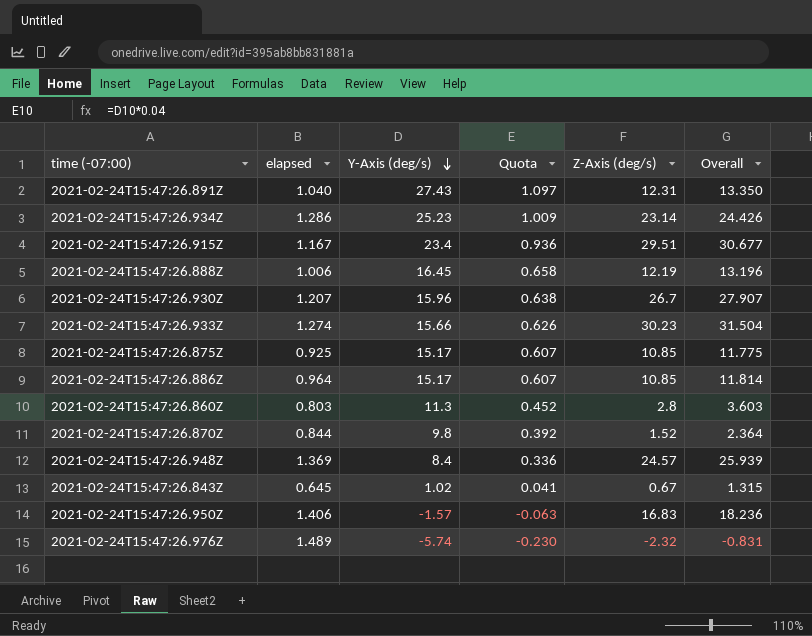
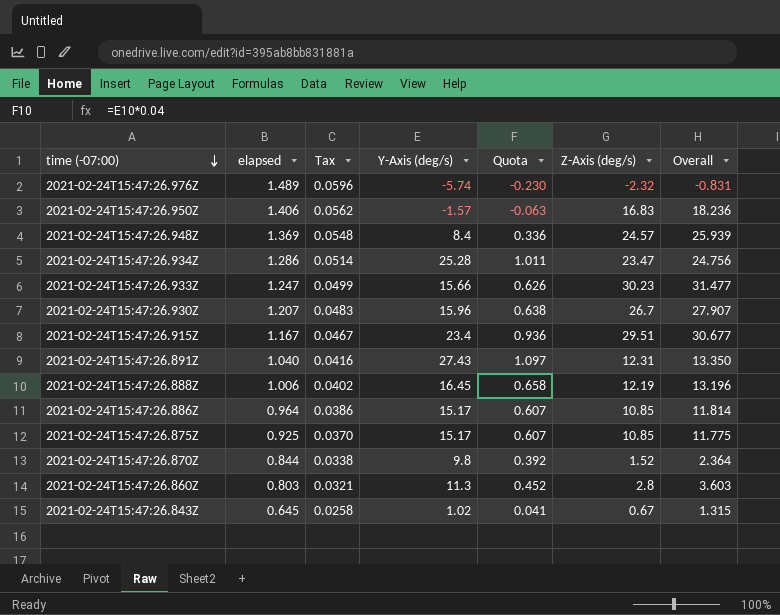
row order: Y-Axis (deg/s) descending -> time (-07:00) descending
column Tax | formula: none -> [elapsed] * 0.04
2021-02-24T15:47:26.934Z | Y-Axis (deg/s): 25.23 -> 25.28
2021-02-24T15:47:26.934Z | Quota: 1.009 -> 1.011
2021-02-24T15:47:26.934Z | Z-Axis (deg/s): 23.14 -> 23.47
2021-02-24T15:47:26.934Z | Overall: 24.426 -> 24.756
2021-02-24T15:47:26.933Z | elapsed: 1.274 -> 1.247
2021-02-24T15:47:26.933Z | Overall: 31.504 -> 31.477

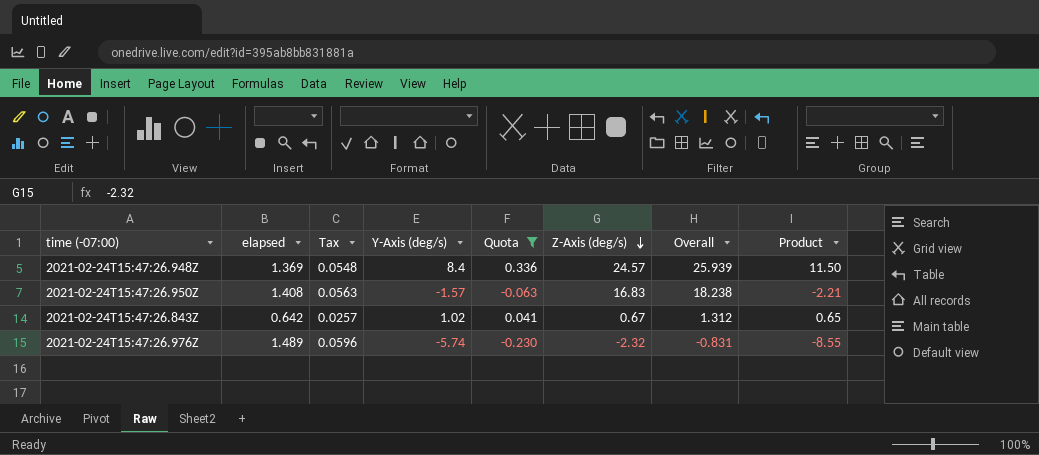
filter: none -> Quota <= 0.336
row order: time (-07:00) descending -> Z-Axis (deg/s) descending
column Product | formula: none -> [elapsed] * [Y-Axis (deg/s)]
2021-02-24T15:47:26.950Z | elapsed: 1.406 -> 1.408
2021-02-24T15:47:26.950Z | Tax: 0.0562 -> 0.0563
2021-02-24T15:47:26.950Z | Overall: 18.236 -> 18.238
2021-02-24T15:47:26.843Z | elapsed: 0.645 -> 0.642
2021-02-24T15:47:26.843Z | Tax: 0.0258 -> 0.0257
2021-02-24T15:47:26.843Z | Overall: 1.315 -> 1.312

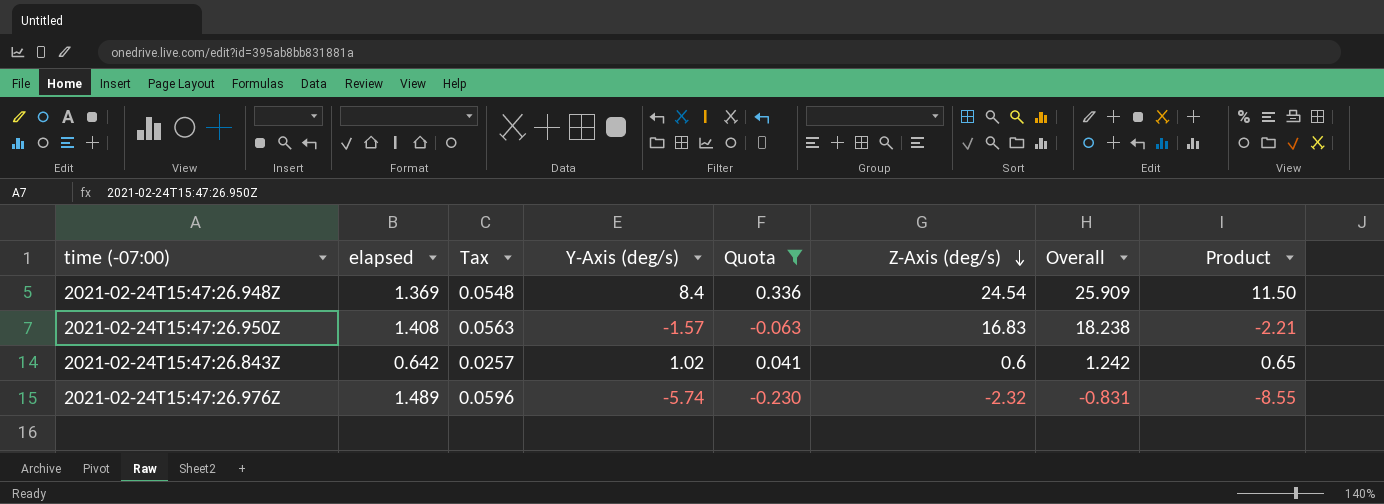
2021-02-24T15:47:26.948Z | Z-Axis (deg/s): 24.57 -> 24.54
2021-02-24T15:47:26.948Z | Overall: 25.939 -> 25.909
2021-02-24T15:47:26.843Z | Z-Axis (deg/s): 0.67 -> 0.6
2021-02-24T15:47:26.843Z | Overall: 1.312 -> 1.242

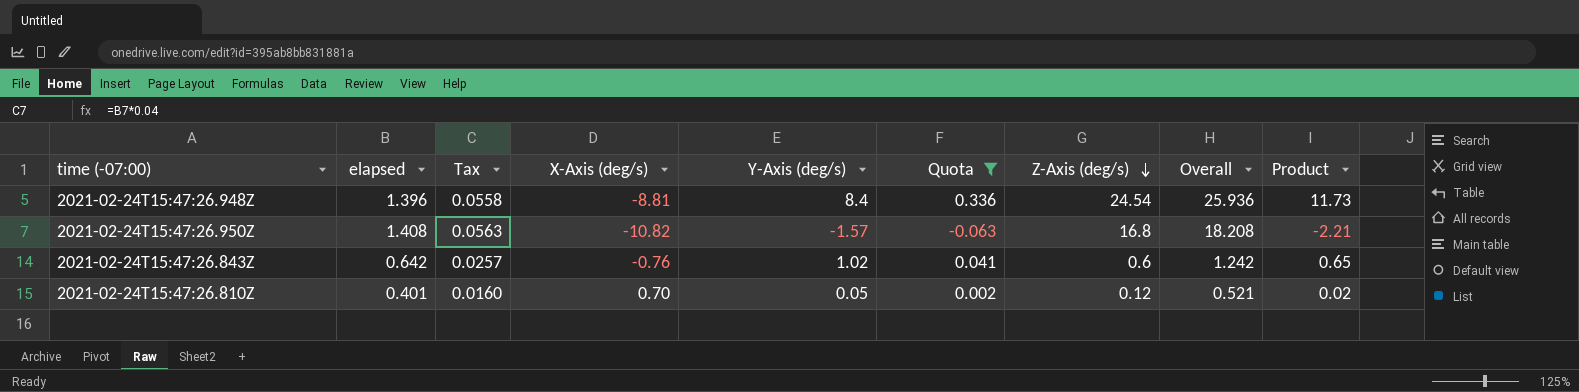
column X-Axis (deg/s) | position: none -> 4
row 2021-02-24T15:47:26.976Z: 1.489 | 0.0596 | -5.74 | -0.230 | -2.32 | -0.831 | -8.55 -> none
2021-02-24T15:47:26.948Z | elapsed: 1.369 -> 1.396
2021-02-24T15:47:26.948Z | Tax: 0.0548 -> 0.0558
2021-02-24T15:47:26.948Z | Overall: 25.909 -> 25.936
2021-02-24T15:47:26.948Z | Product: 11.50 -> 11.73
2021-02-24T15:47:26.950Z | Z-Axis (deg/s): 16.83 -> 16.8
2021-02-24T15:47:26.950Z | Overall: 18.238 -> 18.208
row 2021-02-24T15:47:26.810Z: none -> 0.401 | 0.0160 | 0.70 | 0.05 | 0.002 | 0.12 | 0.521 | 0.02

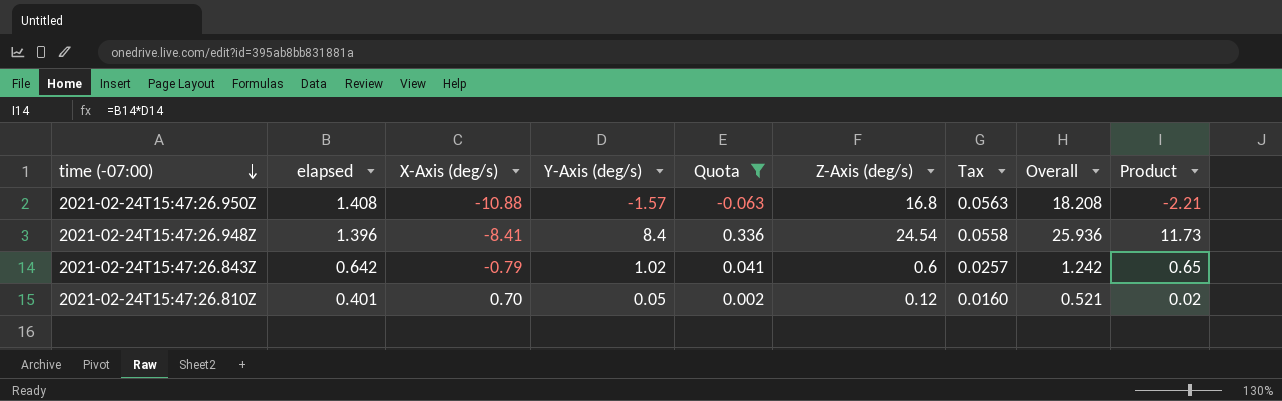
row order: Z-Axis (deg/s) descending -> time (-07:00) descending
column Tax | position: 3 -> 7
2021-02-24T15:47:26.950Z | X-Axis (deg/s): -10.82 -> -10.88
2021-02-24T15:47:26.948Z | X-Axis (deg/s): -8.81 -> -8.41
2021-02-24T15:47:26.843Z | X-Axis (deg/s): -0.76 -> -0.79

